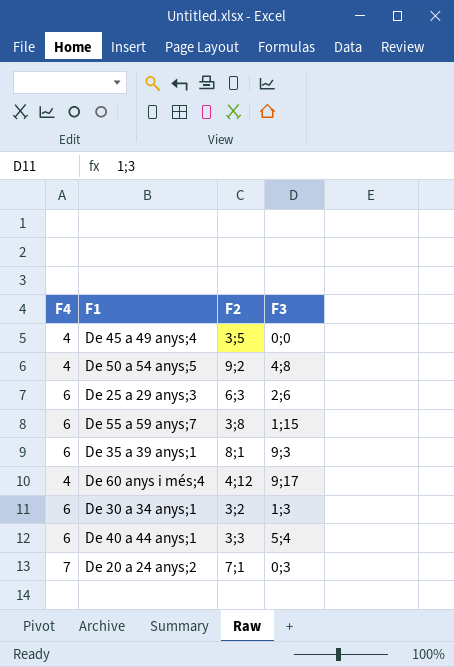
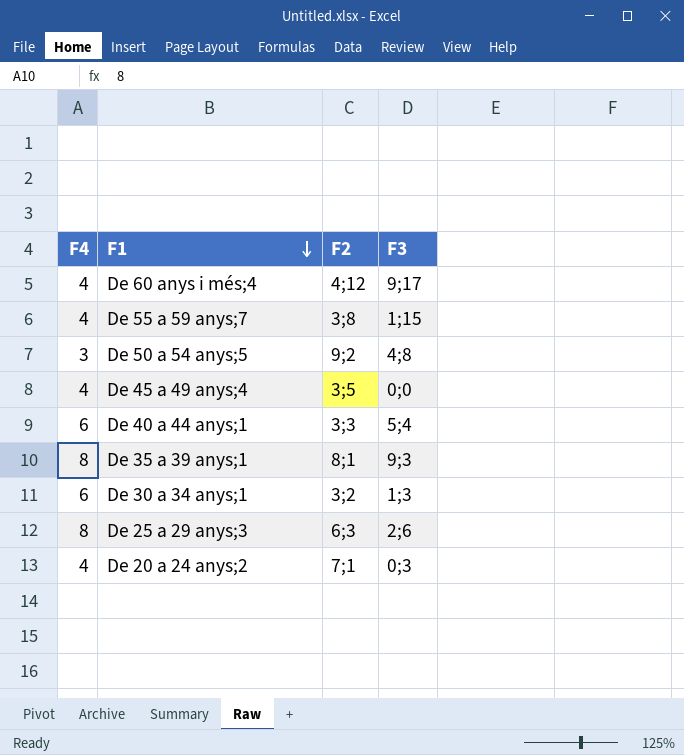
row order: none -> F1 descending
De 55 a 59 anys;7 | F4: 6 -> 4
De 50 a 54 anys;5 | F4: 4 -> 3
De 35 a 39 anys;1 | F4: 6 -> 8
De 25 a 29 anys;3 | F4: 6 -> 8
De 20 a 24 anys;2 | F4: 7 -> 4

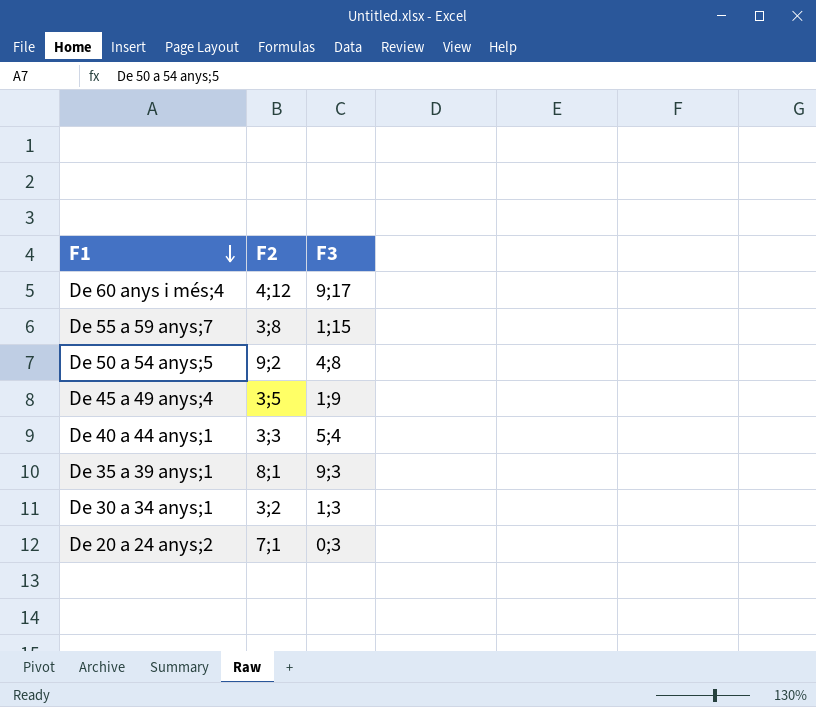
column F4 | position: 1 -> none
row De 25 a 29 anys;3: 8 | 6;3 | 2;6 -> none
De 45 a 49 anys;4 | F3: 0;0 -> 1;9

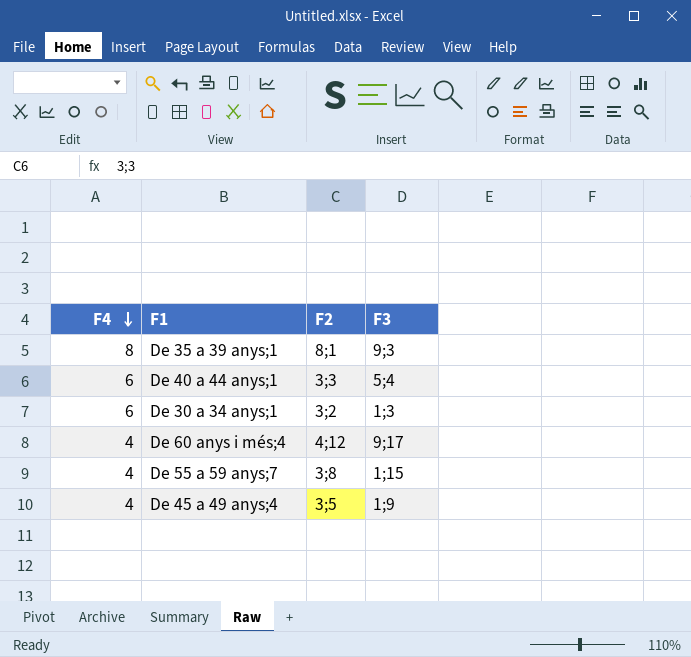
row order: F1 descending -> F4 descending
column F4 | position: none -> 1
row De 50 a 54 anys;5: 9;2 | 4;8 -> none
row De 20 a 24 anys;2: 7;1 | 0;3 -> none

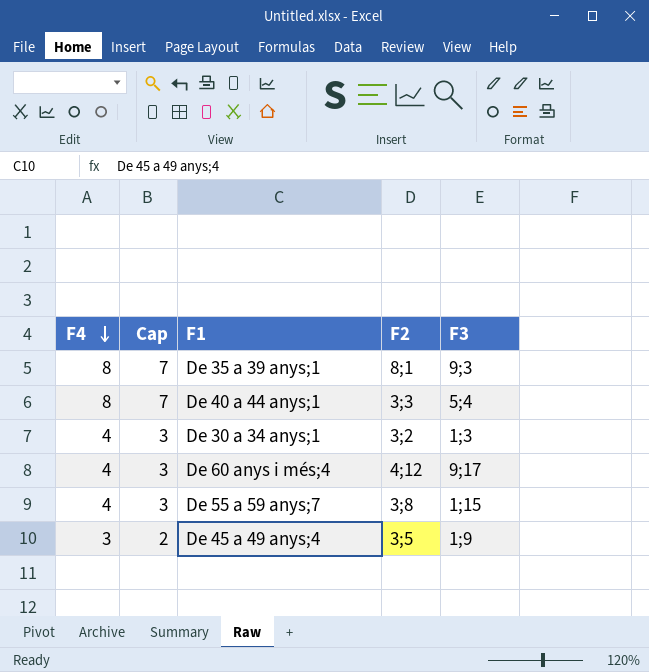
column Cap | formula: none -> [F4] - 1
De 40 a 44 anys;1 | F4: 6 -> 8
De 30 a 34 anys;1 | F4: 6 -> 4
De 45 a 49 anys;4 | F4: 4 -> 3

